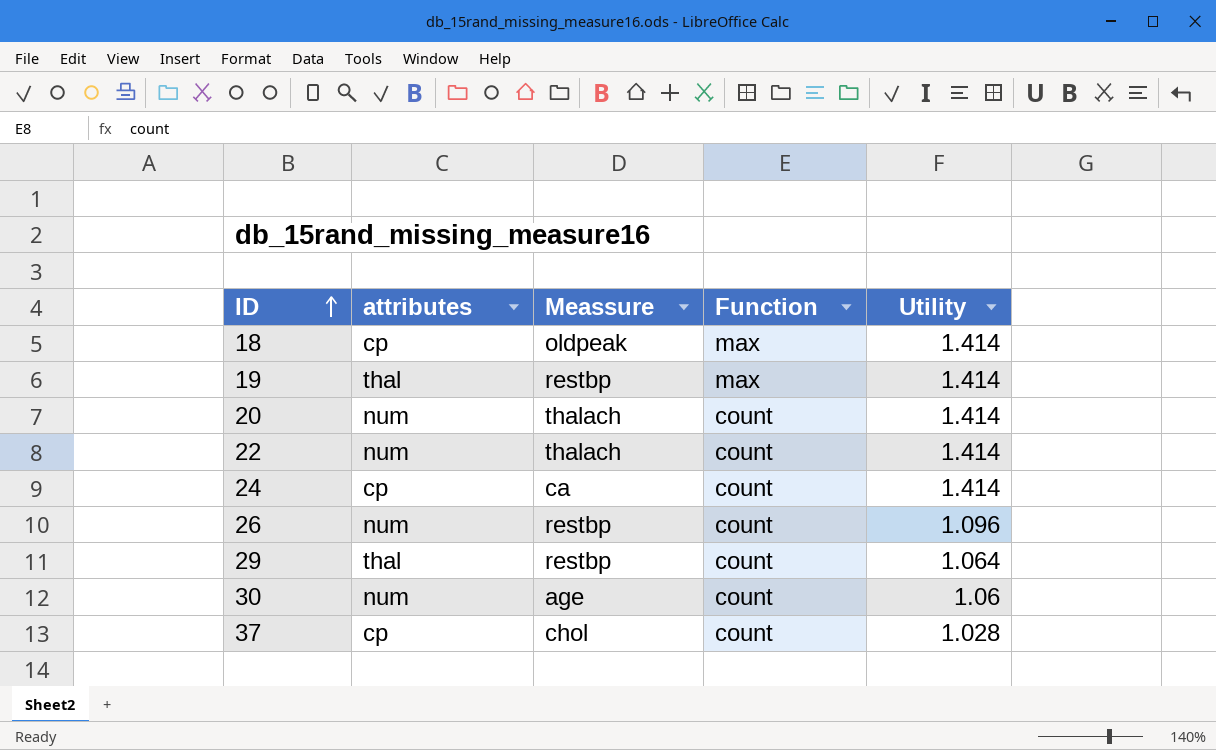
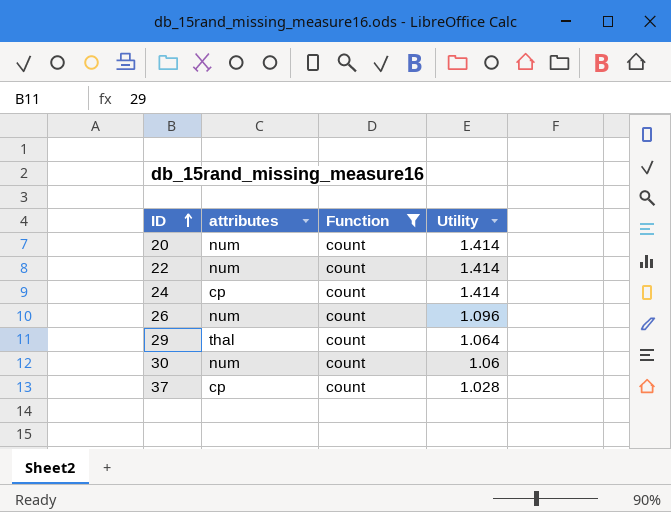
filter: none -> Function = count
column Meassure | position: 3 -> none

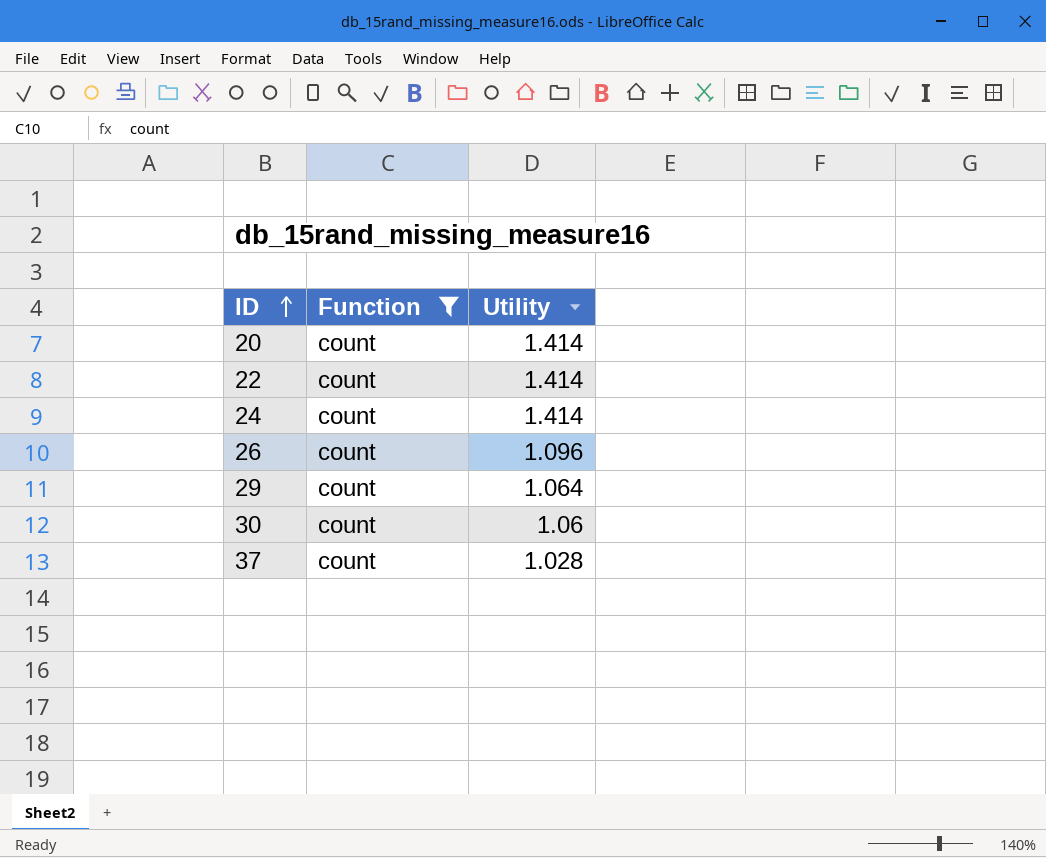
column attributes | position: 2 -> none

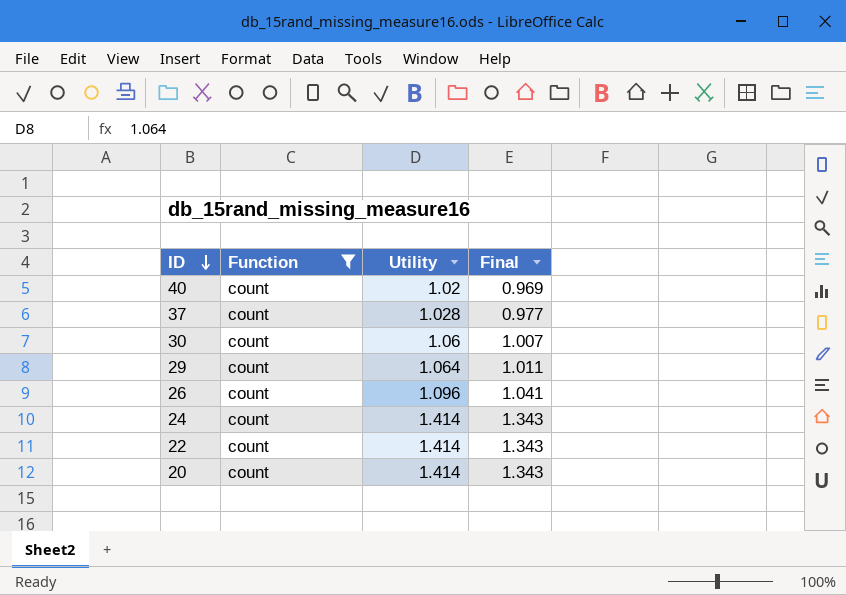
row order: ID ascending -> ID descending
column Final | formula: none -> [Utility] * 0.95
row 40: none -> count | 1.02 | 0.969

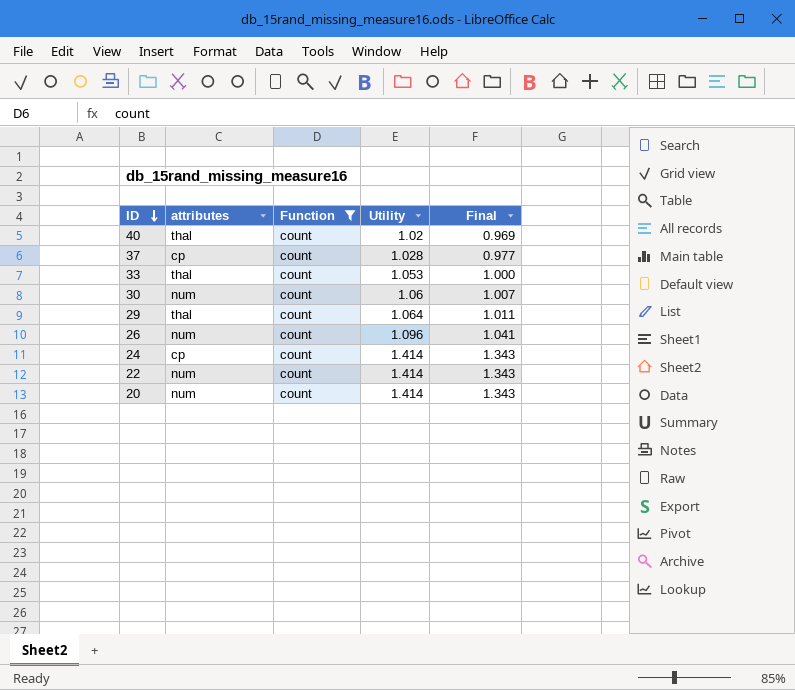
column attributes | position: none -> 2
row 33: none -> thal | count | 1.053 | 1.000

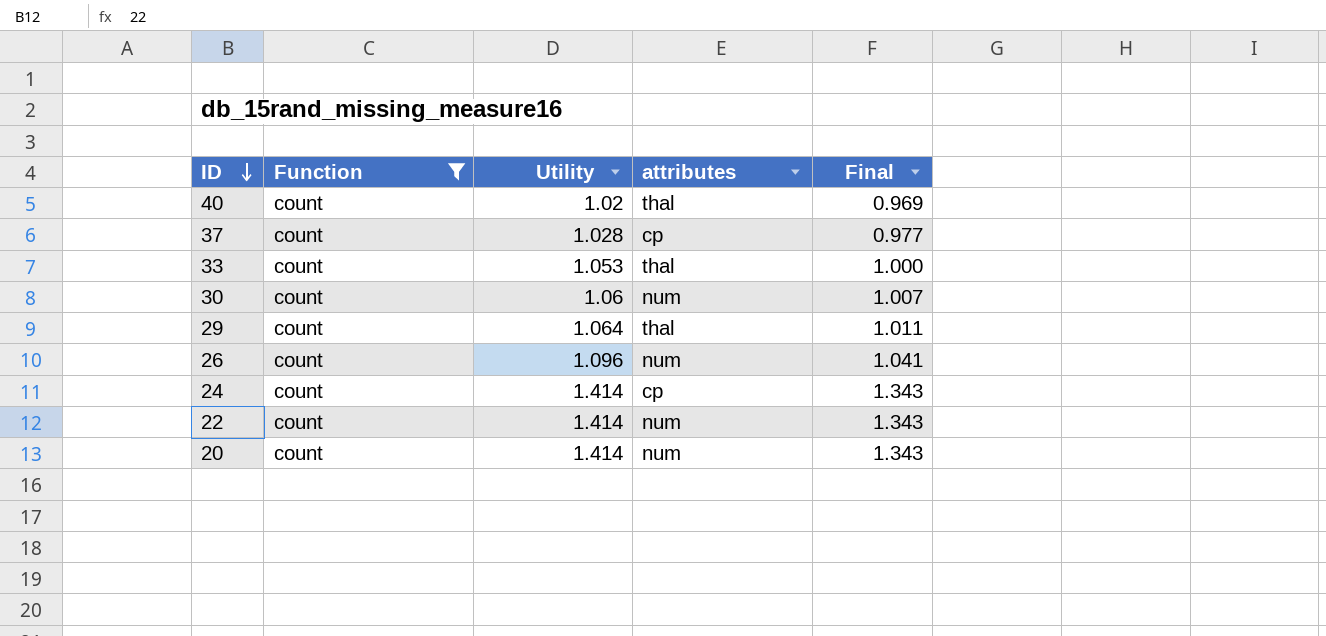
column attributes | position: 2 -> 4

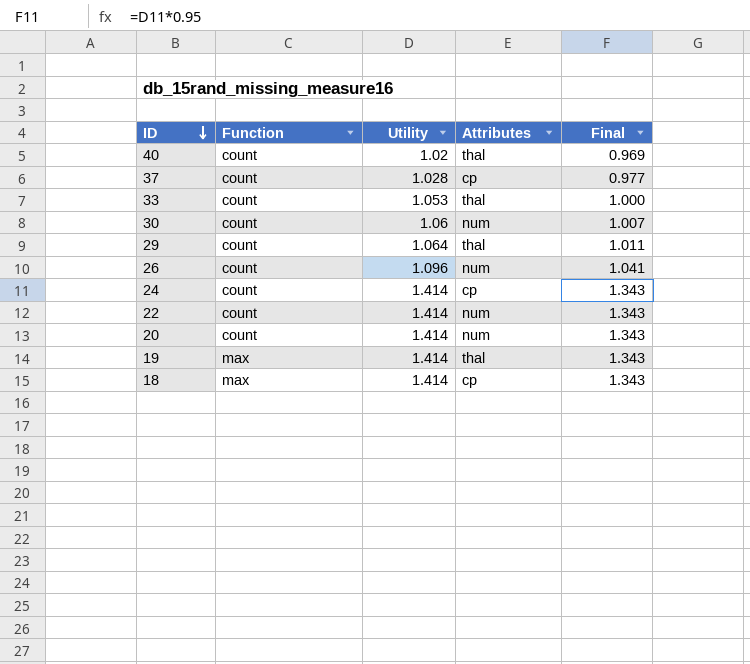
filter: Function = count -> none
column name: attributes -> Attributes

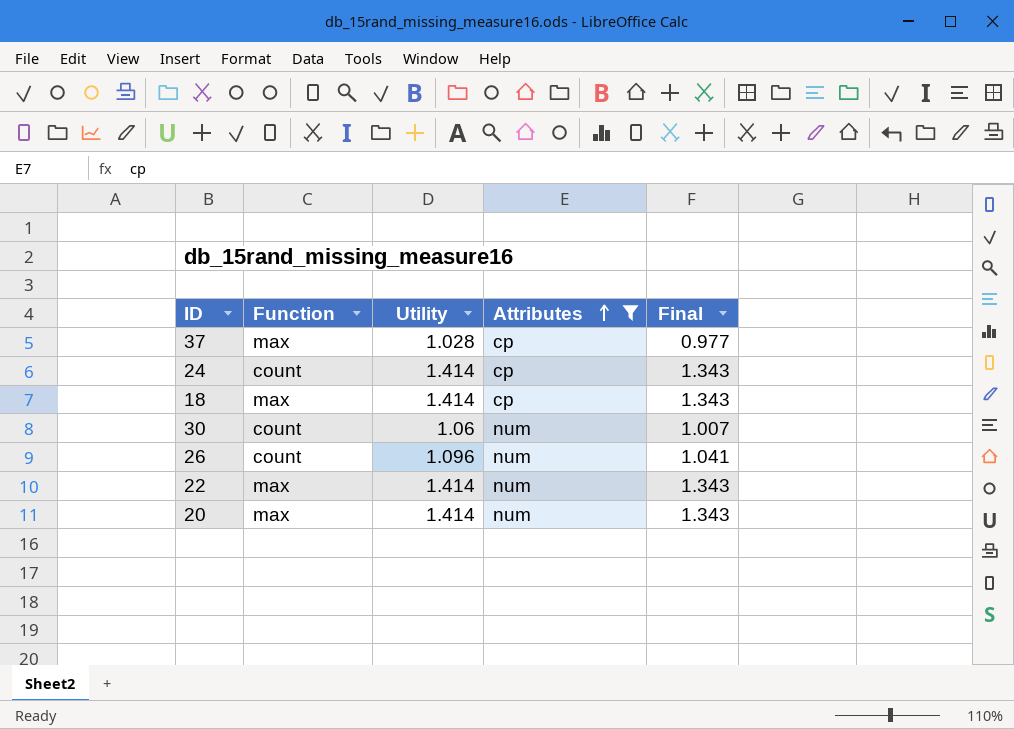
filter: none -> Attributes != thal
row order: ID descending -> Attributes ascending
37 | Function: count -> max
22 | Function: count -> max
20 | Function: count -> max

